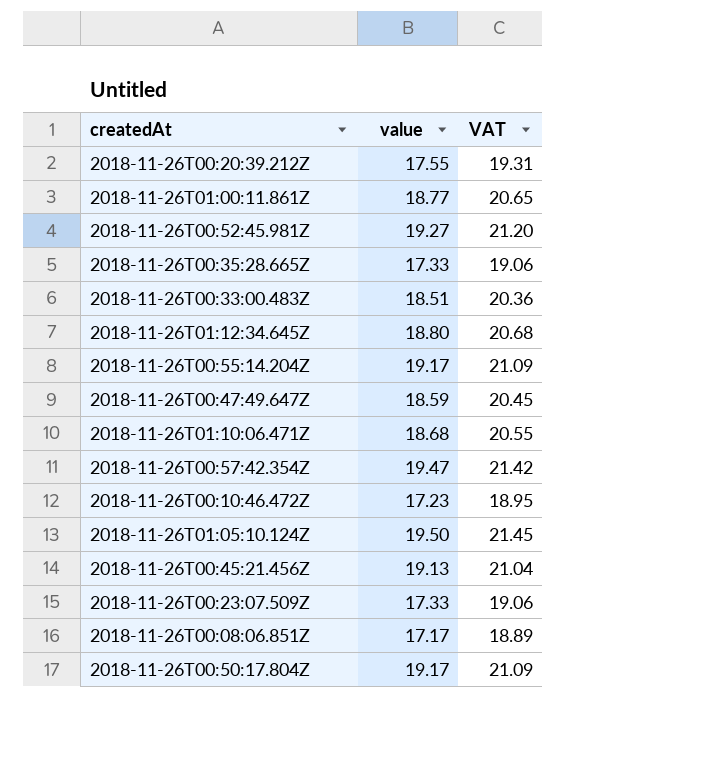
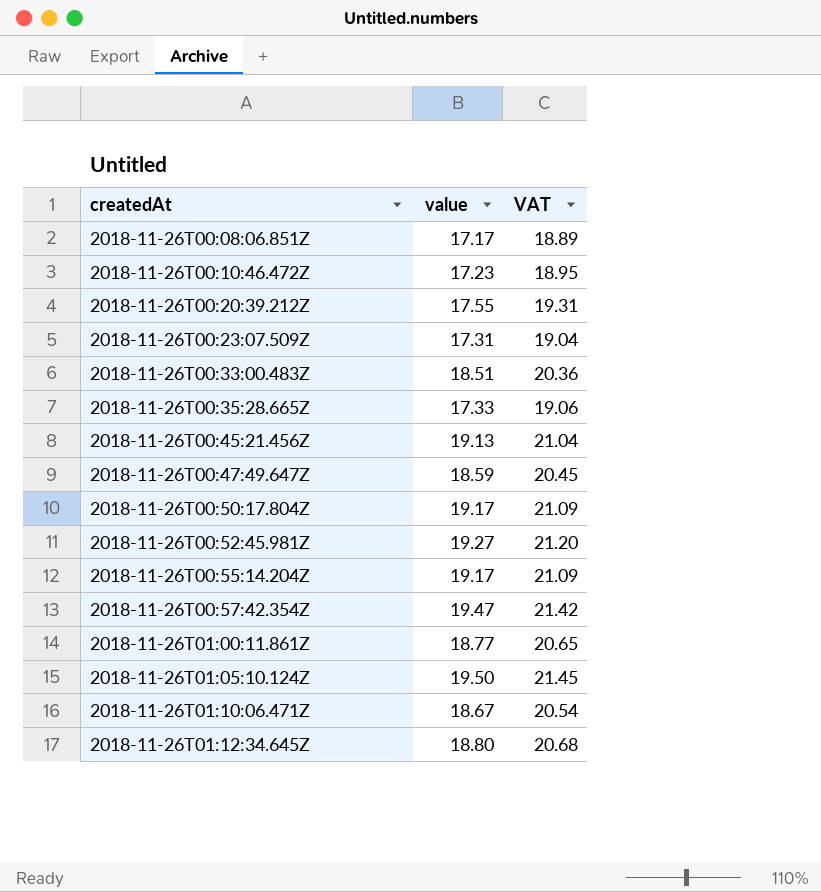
row order: none -> createdAt ascending
2018-11-26T00:23:07.509Z | value: 17.33 -> 17.31
2018-11-26T00:23:07.509Z | VAT: 19.06 -> 19.04
2018-11-26T01:10:06.471Z | value: 18.68 -> 18.67
2018-11-26T01:10:06.471Z | VAT: 20.55 -> 20.54

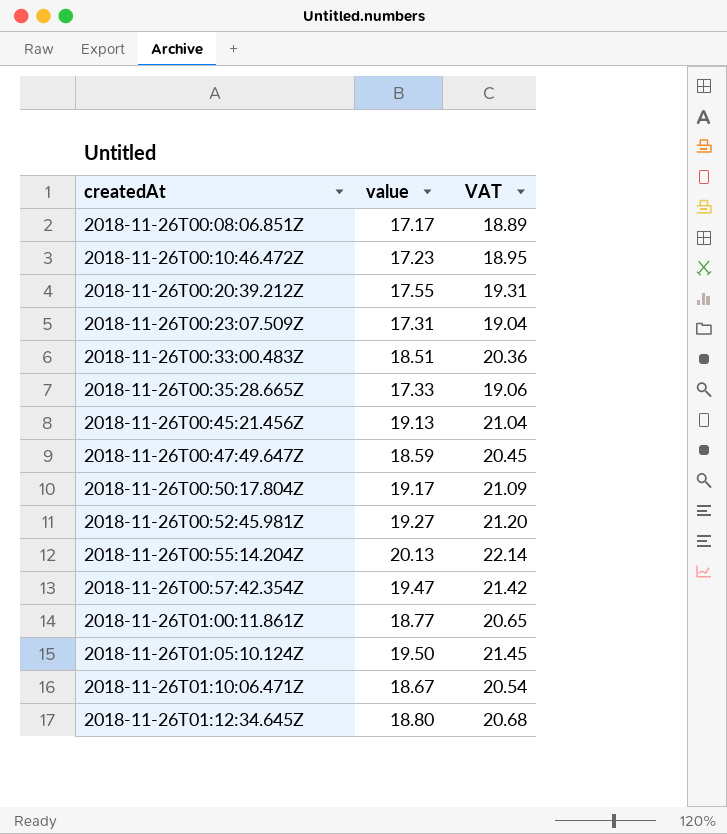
2018-11-26T00:55:14.204Z | value: 19.17 -> 20.13
2018-11-26T00:55:14.204Z | VAT: 21.09 -> 22.14

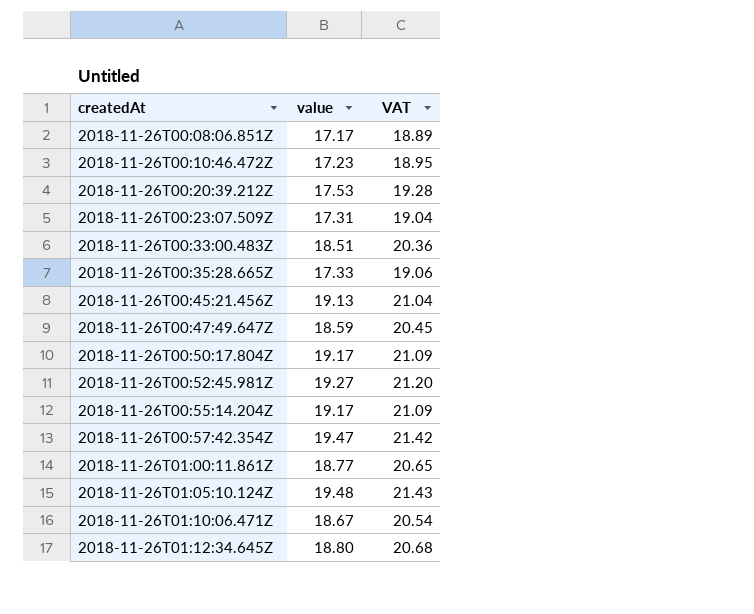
2018-11-26T00:20:39.212Z | value: 17.55 -> 17.53
2018-11-26T00:20:39.212Z | VAT: 19.31 -> 19.28
2018-11-26T00:55:14.204Z | value: 20.13 -> 19.17
2018-11-26T00:55:14.204Z | VAT: 22.14 -> 21.09
2018-11-26T01:05:10.124Z | value: 19.50 -> 19.48
2018-11-26T01:05:10.124Z | VAT: 21.45 -> 21.43

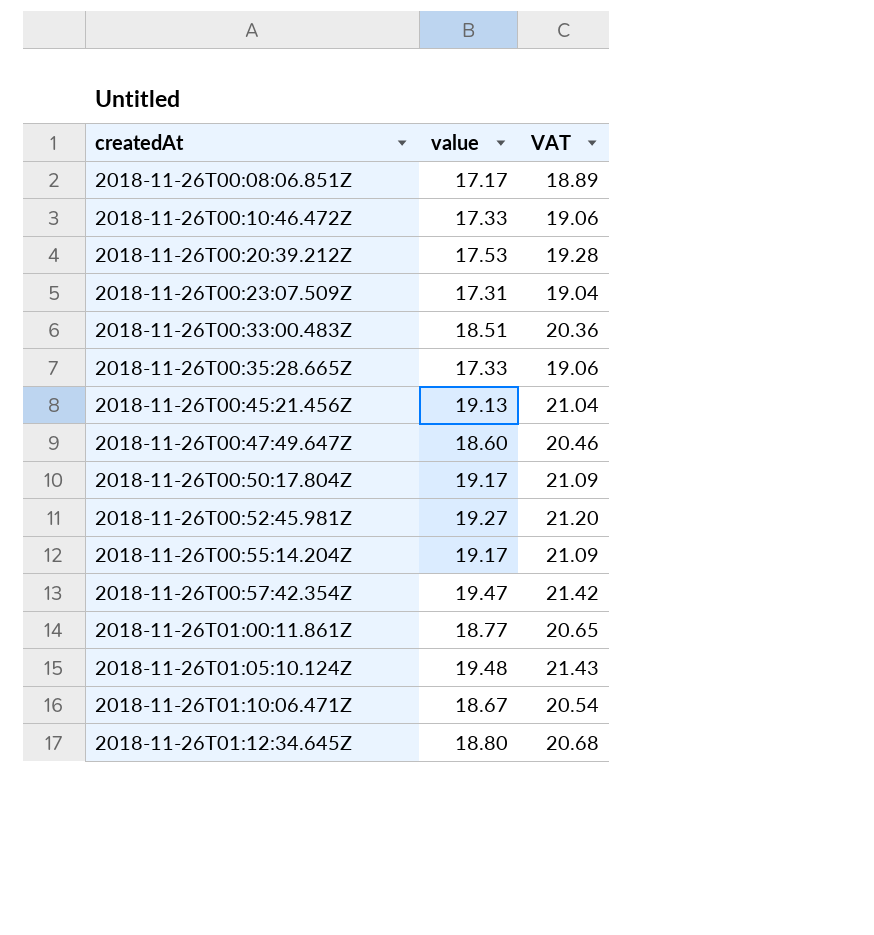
2018-11-26T00:10:46.472Z | value: 17.23 -> 17.33
2018-11-26T00:10:46.472Z | VAT: 18.95 -> 19.06
2018-11-26T00:47:49.647Z | value: 18.59 -> 18.60
2018-11-26T00:47:49.647Z | VAT: 20.45 -> 20.46

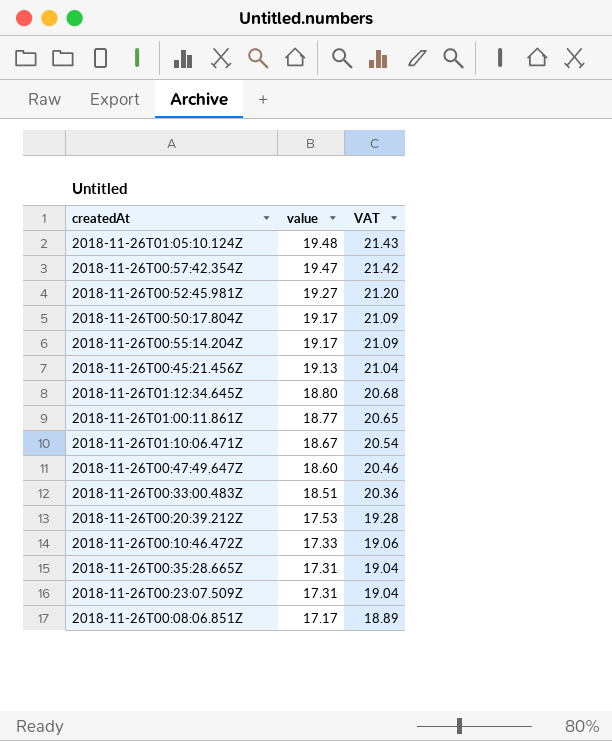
row order: createdAt ascending -> value descending
2018-11-26T00:35:28.665Z | value: 17.33 -> 17.31
2018-11-26T00:35:28.665Z | VAT: 19.06 -> 19.04

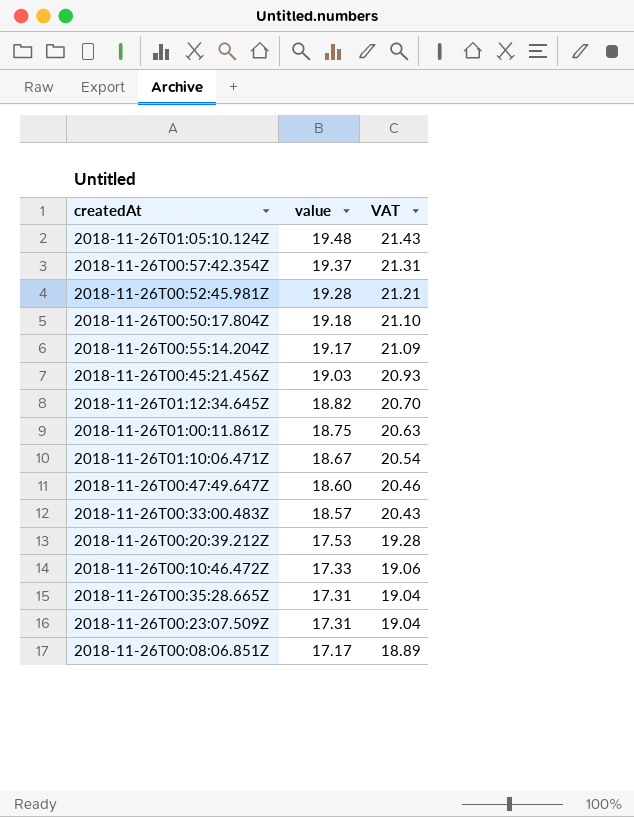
2018-11-26T00:57:42.354Z | value: 19.47 -> 19.37
2018-11-26T00:57:42.354Z | VAT: 21.42 -> 21.31
2018-11-26T00:52:45.981Z | value: 19.27 -> 19.28
2018-11-26T00:52:45.981Z | VAT: 21.20 -> 21.21
2018-11-26T00:50:17.804Z | value: 19.17 -> 19.18
2018-11-26T00:50:17.804Z | VAT: 21.09 -> 21.10
2018-11-26T00:45:21.456Z | value: 19.13 -> 19.03
2018-11-26T00:45:21.456Z | VAT: 21.04 -> 20.93
2018-11-26T01:12:34.645Z | value: 18.80 -> 18.82
2018-11-26T01:12:34.645Z | VAT: 20.68 -> 20.70
2018-11-26T01:00:11.861Z | value: 18.77 -> 18.75
2018-11-26T01:00:11.861Z | VAT: 20.65 -> 20.63
2018-11-26T00:33:00.483Z | value: 18.51 -> 18.57
2018-11-26T00:33:00.483Z | VAT: 20.36 -> 20.43

